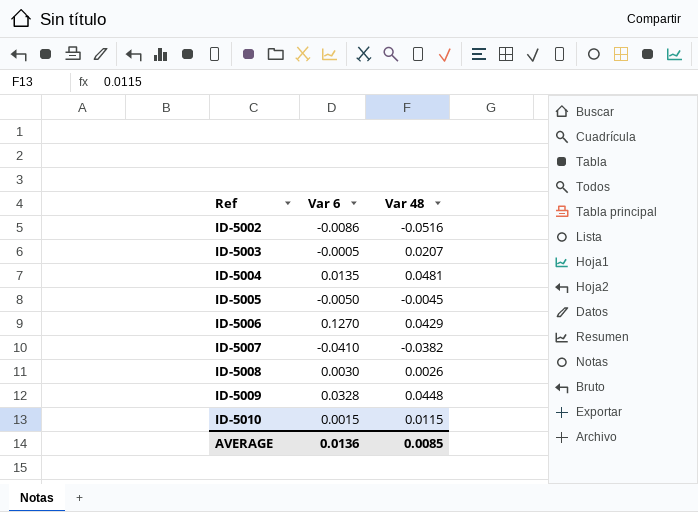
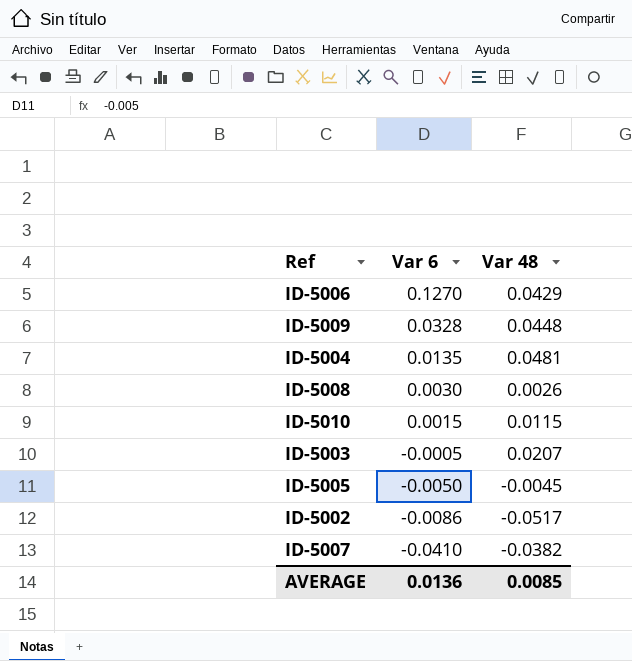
row order: Ref ascending -> Var 6 descending
ID-5002 | Var 48: -0.0516 -> -0.0517

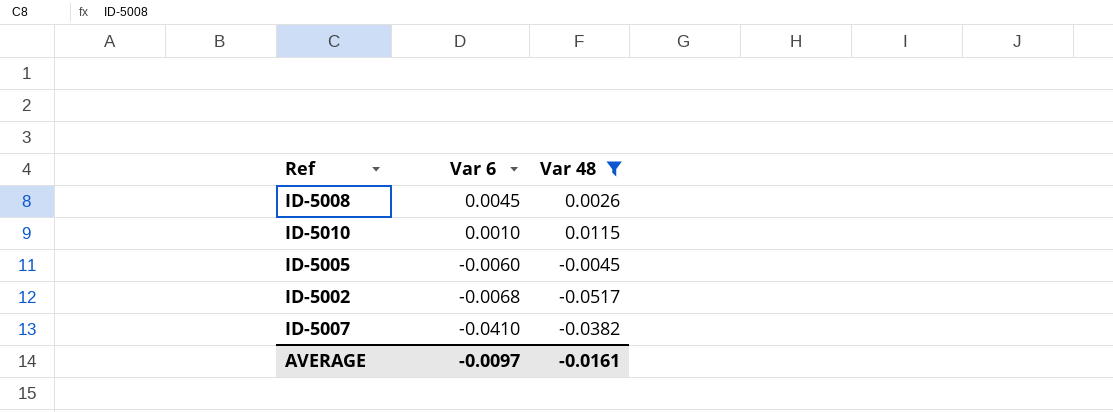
filter: none -> Var 48 <= 0.0115
ID-5008 | Var 6: 0.0030 -> 0.0045
ID-5010 | Var 6: 0.0015 -> 0.0010
ID-5005 | Var 6: -0.0050 -> -0.0060
ID-5002 | Var 6: -0.0086 -> -0.0068
AVERAGE | Var 6: 0.0136 -> -0.0097
AVERAGE | Var 48: 0.0085 -> -0.0161

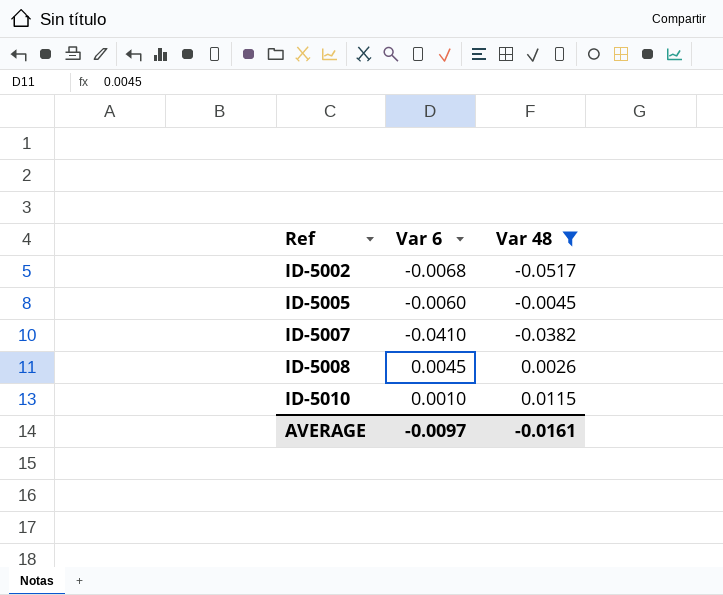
row order: Var 6 descending -> Ref ascending

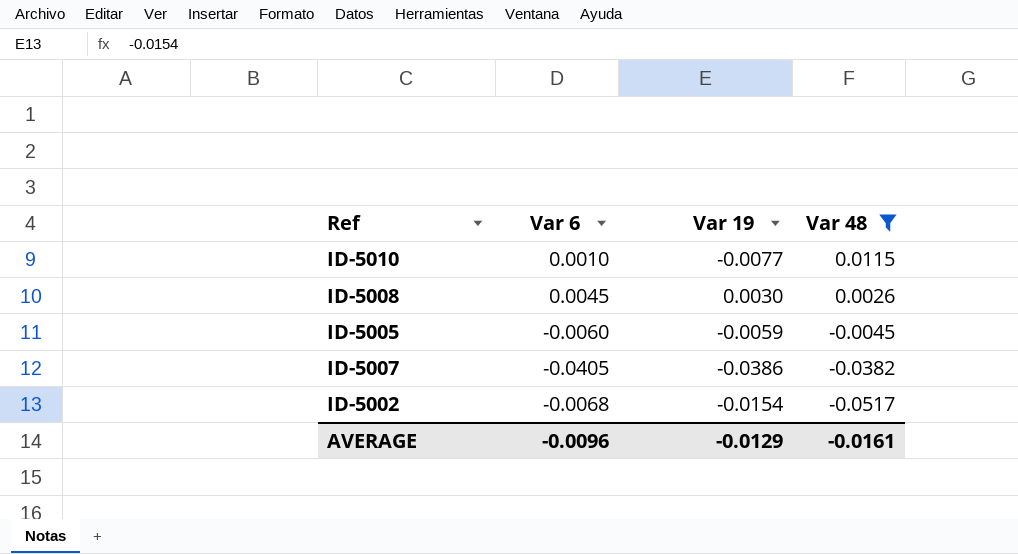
row order: Ref ascending -> Var 48 descending
column Var 19 | position: none -> 3
ID-5007 | Var 6: -0.0410 -> -0.0405
AVERAGE | Var 6: -0.0097 -> -0.0096

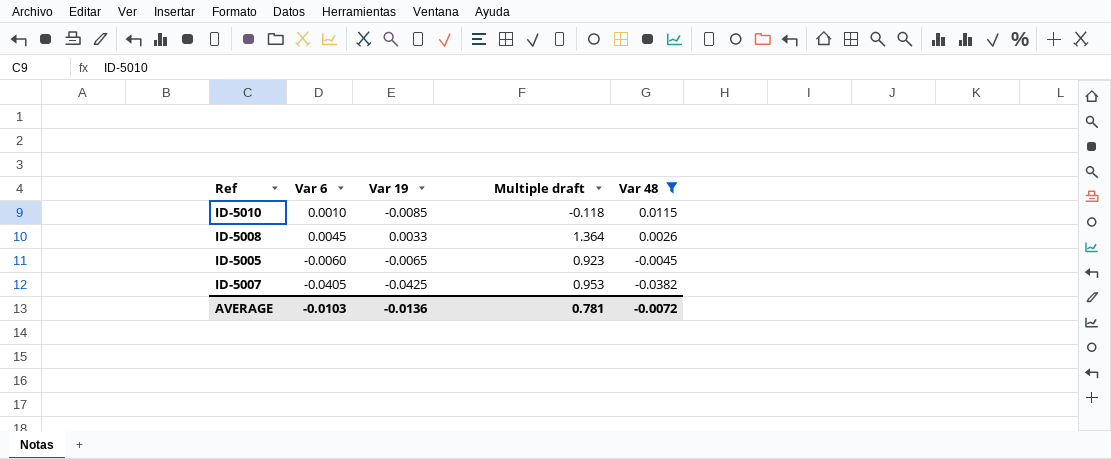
column Multiple draft | formula: none -> [Var 6] / [Var 19]
row ID-5002: -0.0068 | -0.0154 | -0.0517 -> none
ID-5010 | Var 19: -0.0077 -> -0.0085
ID-5008 | Var 19: 0.0030 -> 0.0033
ID-5005 | Var 19: -0.0059 -> -0.0065
ID-5007 | Var 19: -0.0386 -> -0.0425
AVERAGE | Var 6: -0.0096 -> -0.0103
AVERAGE | Var 19: -0.0129 -> -0.0136
AVERAGE | Var 48: -0.0161 -> -0.0072

